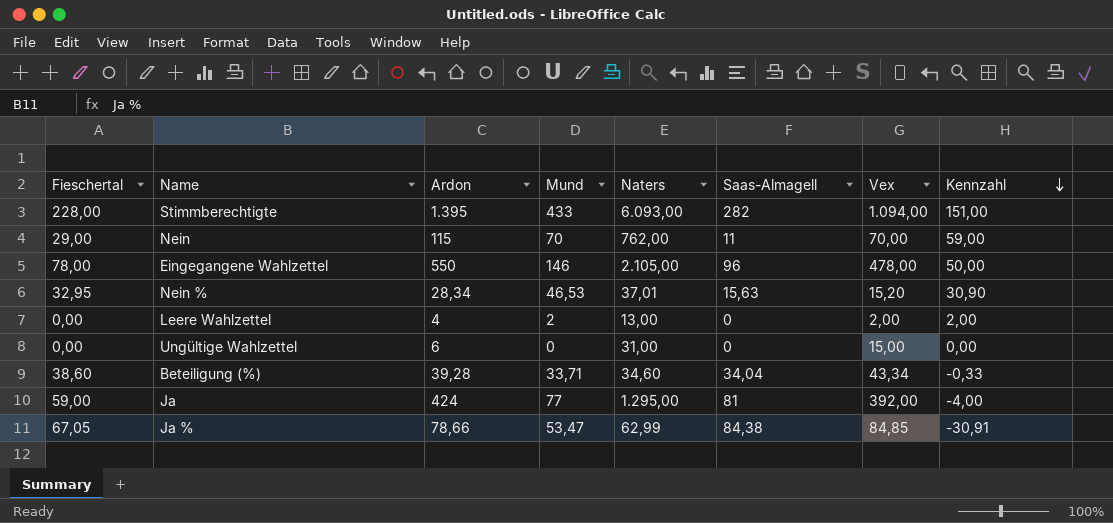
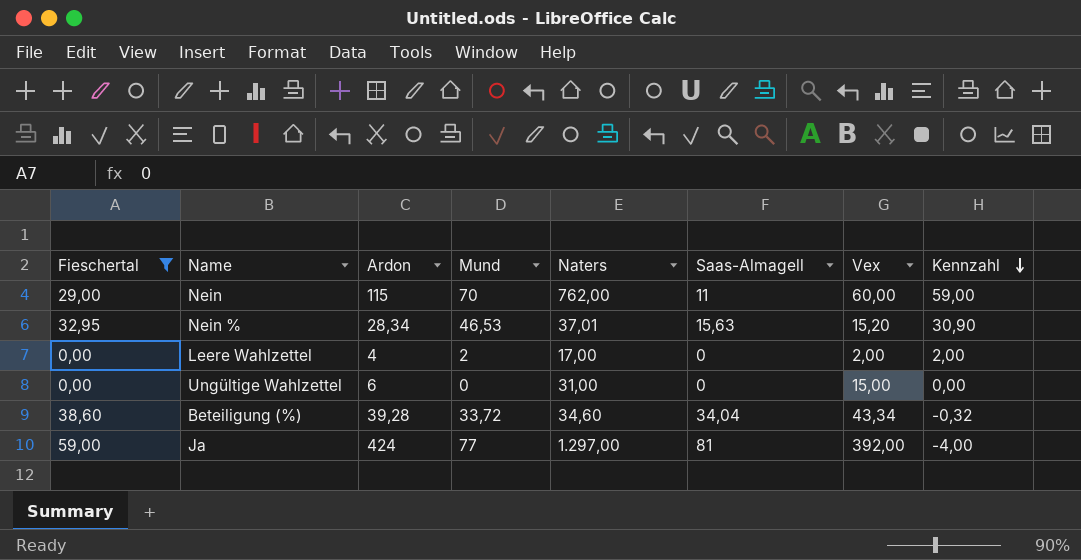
filter: none -> Fieschertal <= 59,00
Nein | Vex: 70,00 -> 60,00
Leere Wahlzettel | Naters: 13,00 -> 17,00
Beteiligung (%) | Mund: 33,71 -> 33,72
Beteiligung (%) | Kennzahl: -0,33 -> -0,32
Ja | Naters: 1.295,00 -> 1.297,00

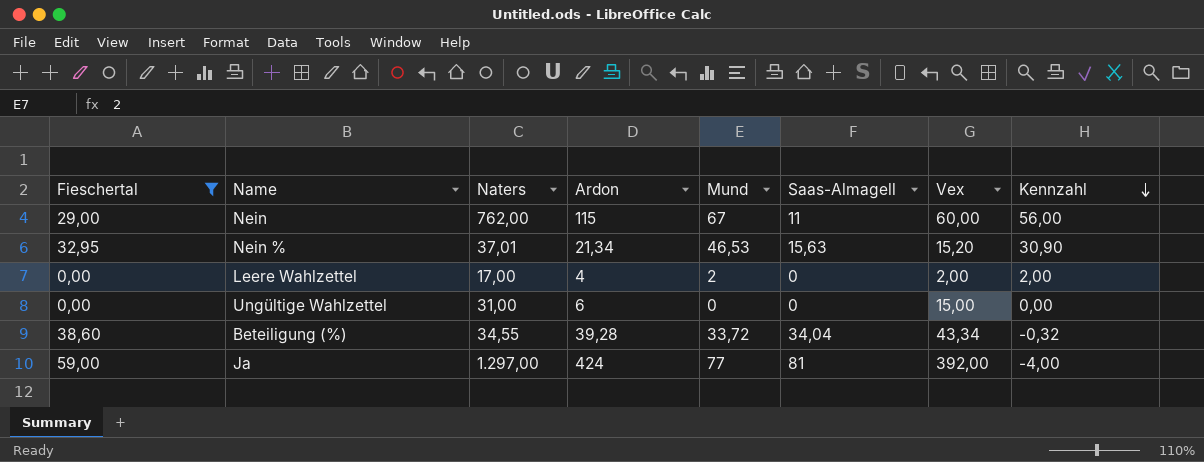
column Naters | position: 5 -> 3
Nein | Mund: 70 -> 67
Nein | Kennzahl: 59,00 -> 56,00
Nein % | Ardon: 28,34 -> 21,34
Beteiligung (%) | Naters: 34,60 -> 34,55

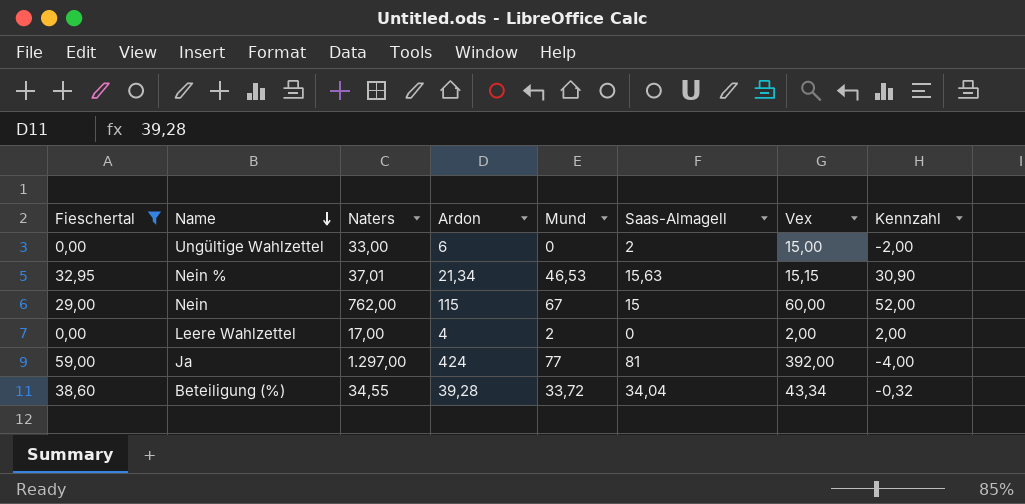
row order: Kennzahl descending -> Name descending
Ungültige Wahlzettel | Naters: 31,00 -> 33,00
Ungültige Wahlzettel | Saas-Almagell: 0 -> 2
Ungültige Wahlzettel | Kennzahl: 0,00 -> -2,00
Nein % | Vex: 15,20 -> 15,15
Nein | Saas-Almagell: 11 -> 15
Nein | Kennzahl: 56,00 -> 52,00

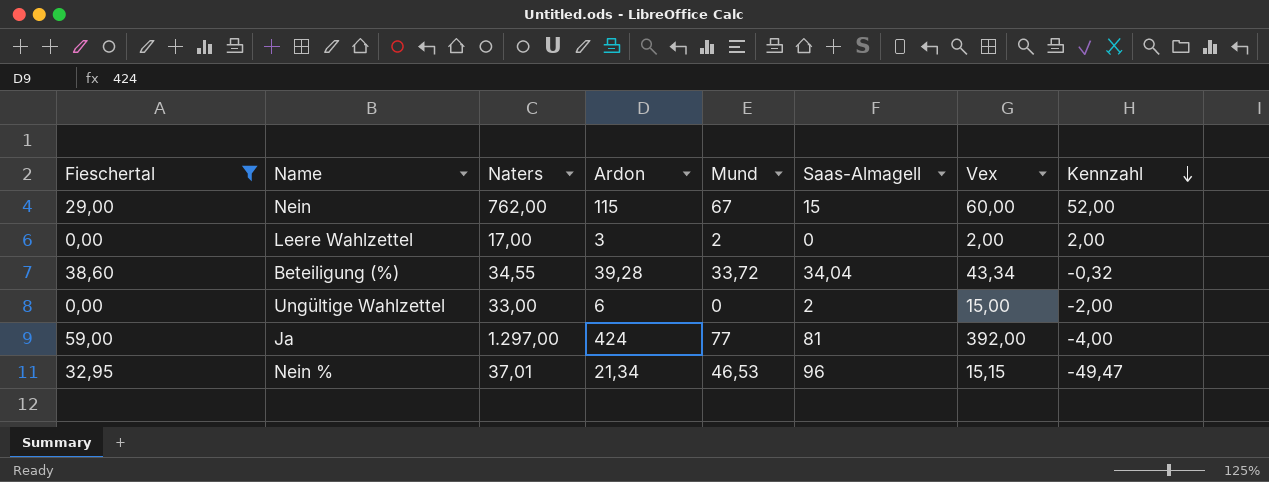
row order: Name descending -> Kennzahl descending
Leere Wahlzettel | Ardon: 4 -> 3
Nein % | Saas-Almagell: 15,63 -> 96
Nein % | Kennzahl: 30,90 -> -49,47

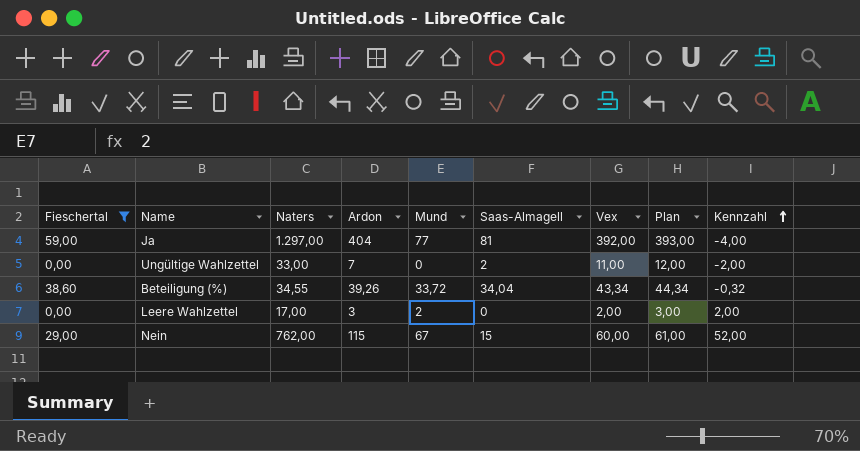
row order: Kennzahl descending -> Kennzahl ascending
column Plan | formula: none -> [Vex] + 1
row Nein %: 32,95 | 37,01 | 21,34 | 46,53 | 96 | 15,15 | -49,47 -> none
Ja | Ardon: 424 -> 404
Ungültige Wahlzettel | Ardon: 6 -> 7
Ungültige Wahlzettel | Vex: 15,00 -> 11,00
Beteiligung (%) | Ardon: 39,28 -> 39,26

